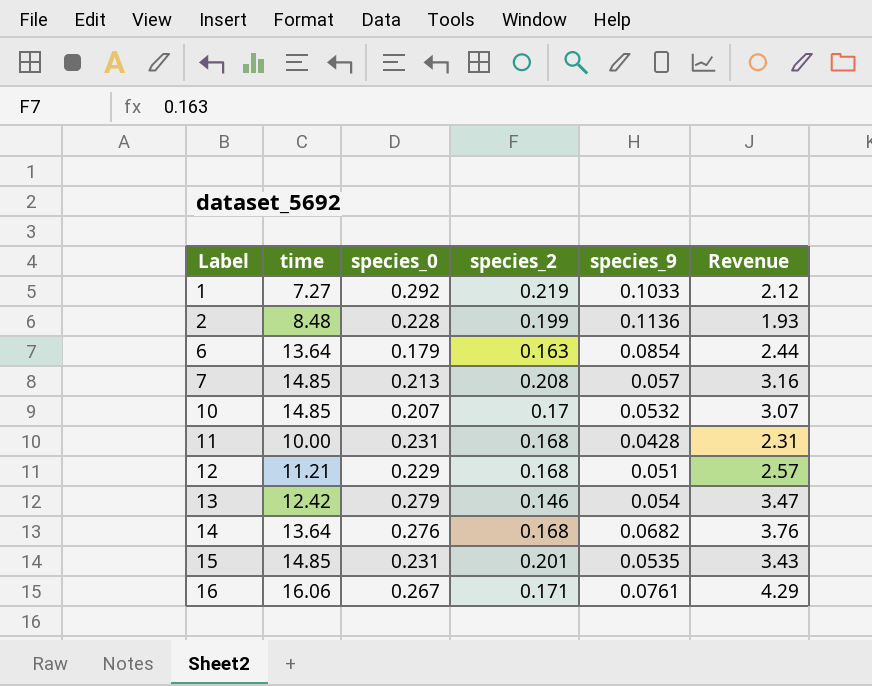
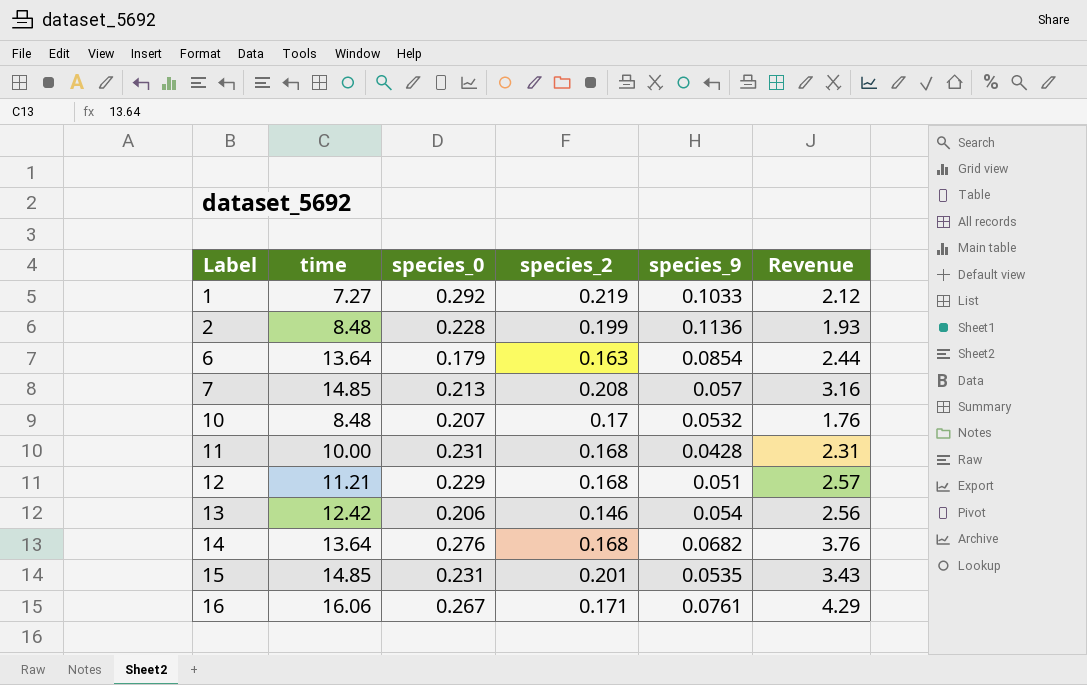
10 | time: 14.85 -> 8.48
10 | Revenue: 3.07 -> 1.76
13 | species_0: 0.279 -> 0.206
13 | Revenue: 3.47 -> 2.56

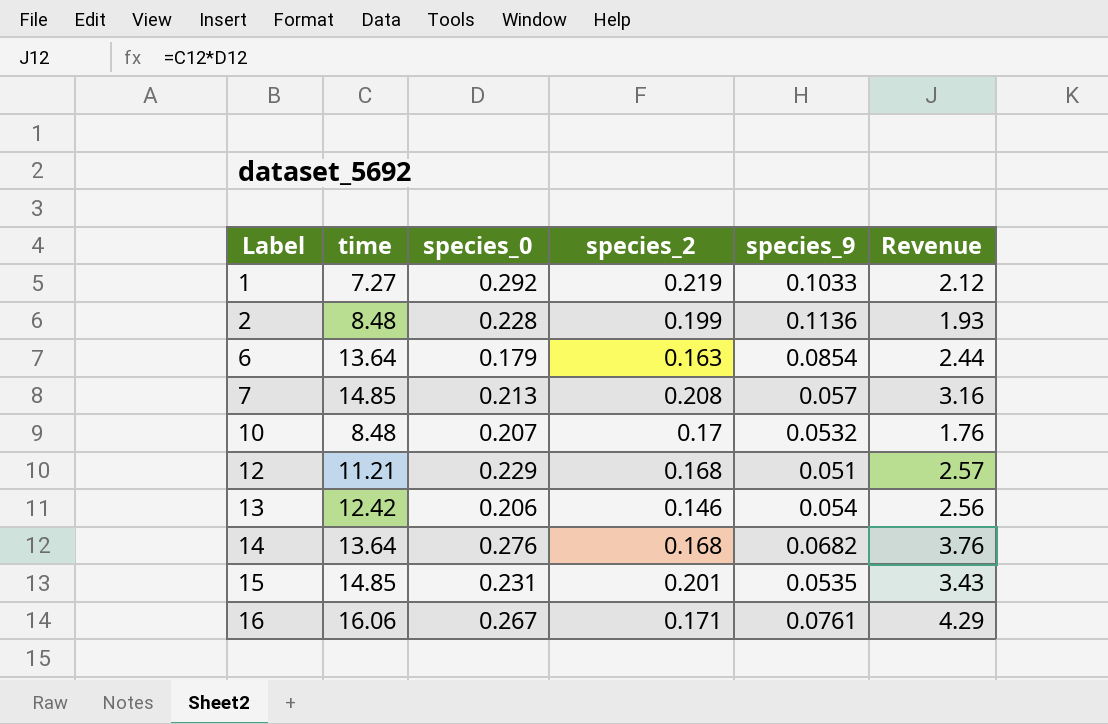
row 11: 10.00 | 0.231 | 0.168 | 0.0428 | 2.31 -> none

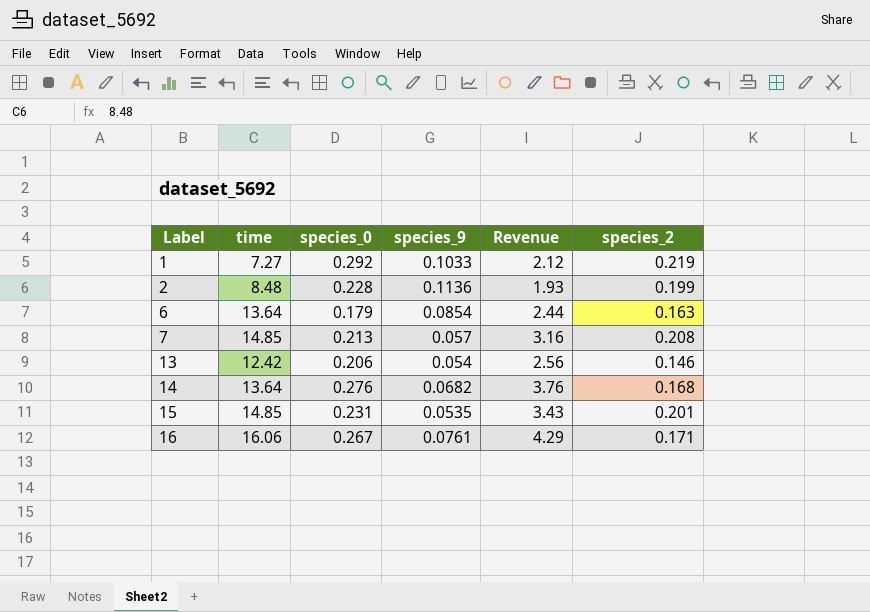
column species_2 | position: 4 -> 6
row 10: 8.48 | 0.207 | 0.17 | 0.0532 | 1.76 -> none
row 12: 11.21 | 0.229 | 0.168 | 0.051 | 2.57 -> none

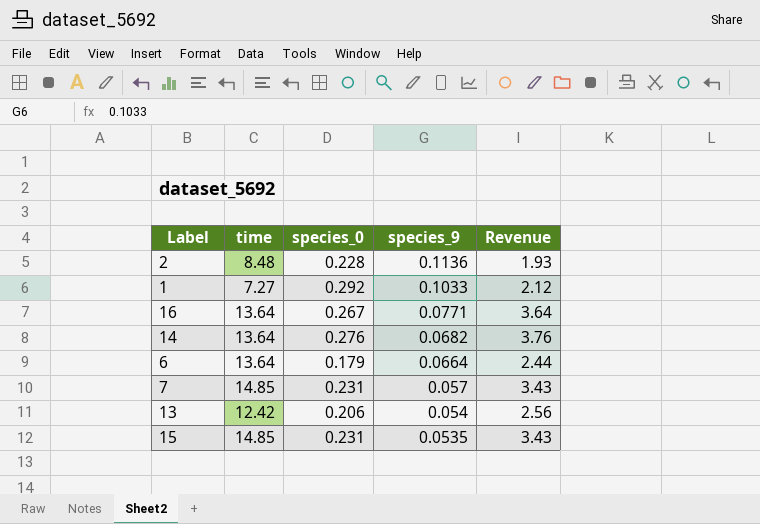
row order: Label ascending -> species_9 descending
column species_2 | position: 6 -> none
16 | time: 16.06 -> 13.64
16 | species_9: 0.0761 -> 0.0771
16 | Revenue: 4.29 -> 3.64
6 | species_9: 0.0854 -> 0.0664
7 | species_0: 0.213 -> 0.231
7 | Revenue: 3.16 -> 3.43

